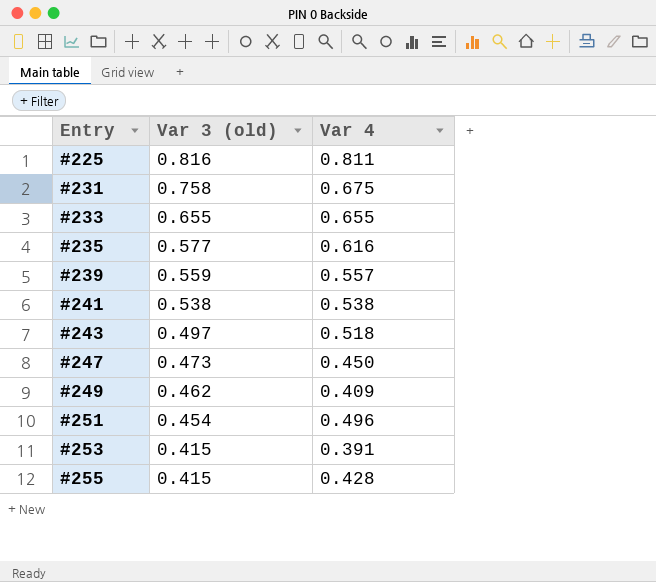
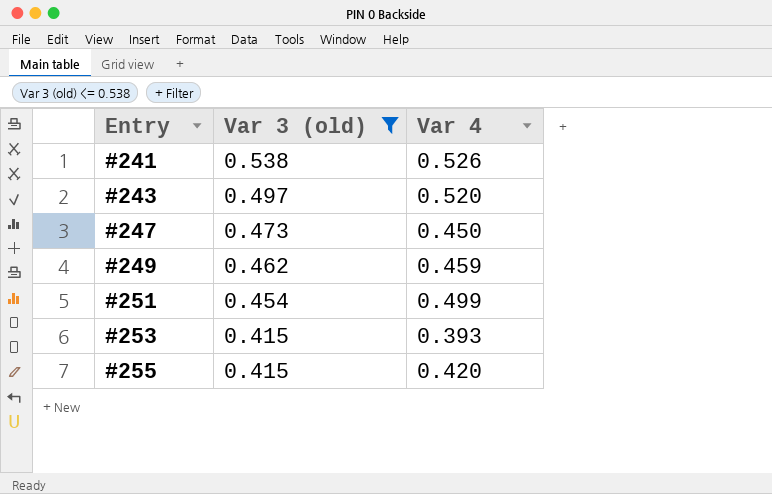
filter: none -> Var 3 (old) <= 0.538
#241 | Var 4: 0.538 -> 0.526
#243 | Var 4: 0.518 -> 0.520
#249 | Var 4: 0.409 -> 0.459
#251 | Var 4: 0.496 -> 0.499
#253 | Var 4: 0.391 -> 0.393
#255 | Var 4: 0.428 -> 0.420

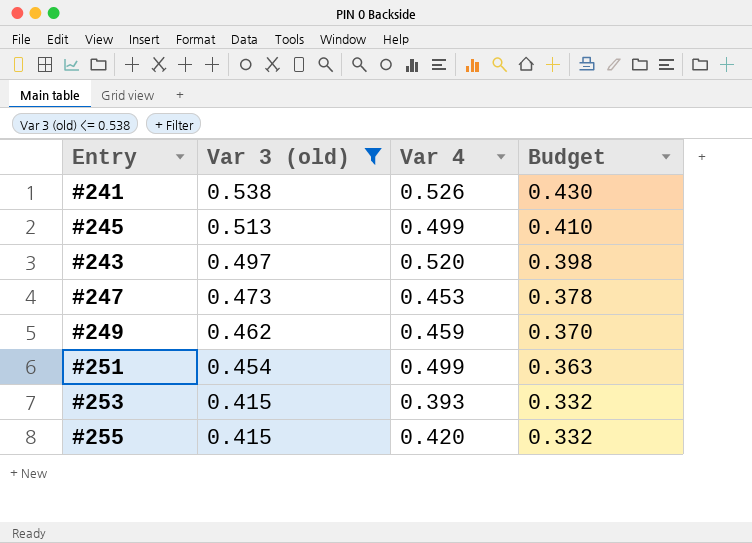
column Budget | formula: none -> [Var 3 (old)] * 0.8
row #245: none -> 0.513 | 0.499 | 0.410
#247 | Var 4: 0.450 -> 0.453

